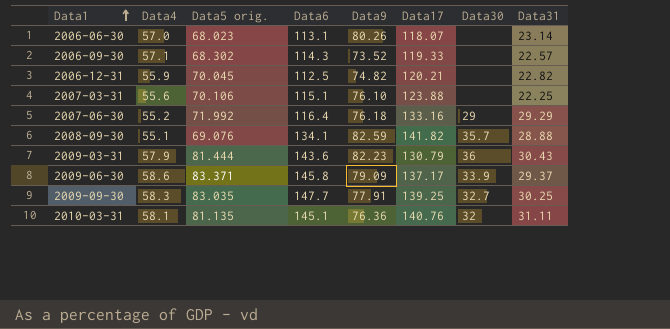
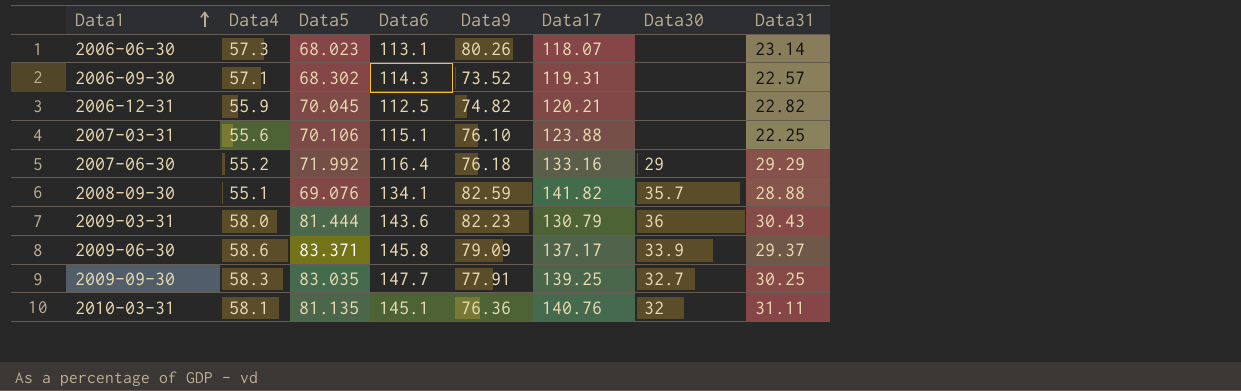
column name: Data5 orig. -> Data5
2006-06-30 | Data4: 57.0 -> 57.3
2006-09-30 | Data17: 119.33 -> 119.31
2009-03-31 | Data4: 57.9 -> 58.0

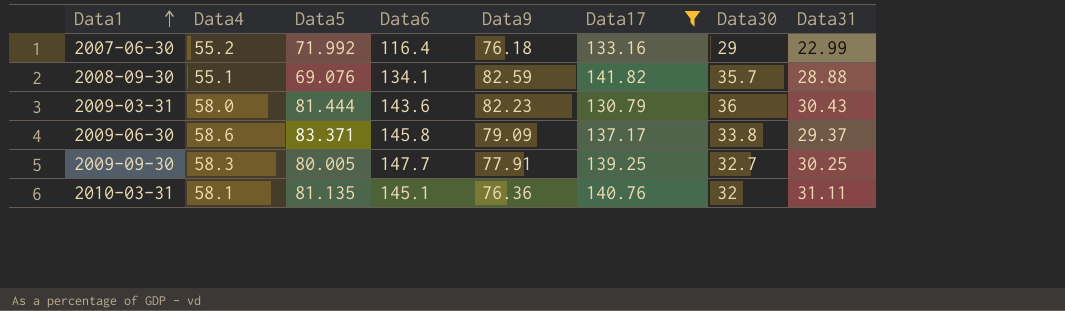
filter: none -> Data17 >= 130.79
2007-06-30 | Data31: 29.29 -> 22.99
2009-06-30 | Data30: 33.9 -> 33.8
2009-09-30 | Data5: 83.035 -> 80.005

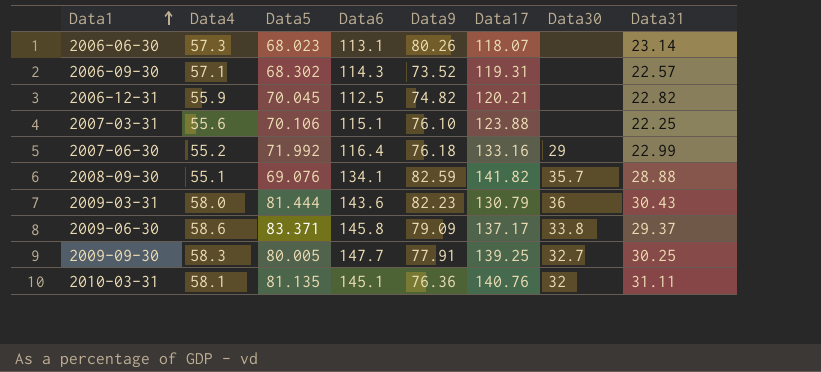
filter: Data17 >= 130.79 -> none

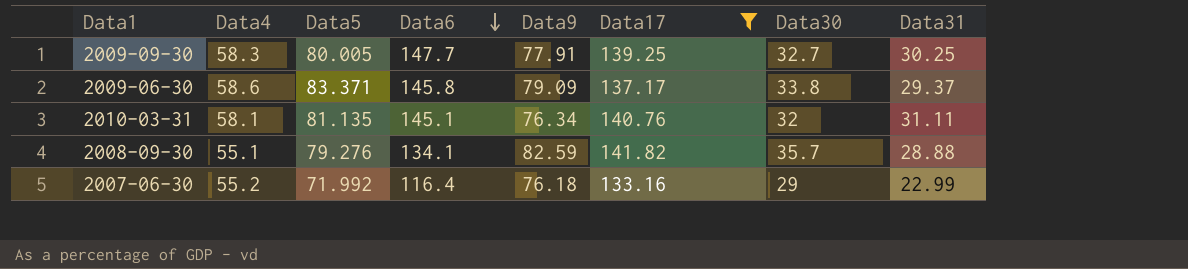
filter: none -> Data17 >= 133.16
row order: Data1 ascending -> Data6 descending
2010-03-31 | Data9: 76.36 -> 76.34
2008-09-30 | Data5: 69.076 -> 79.276

